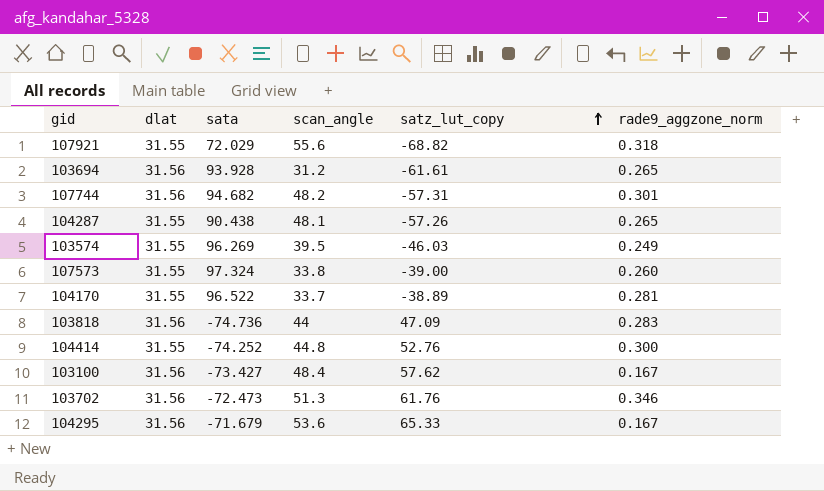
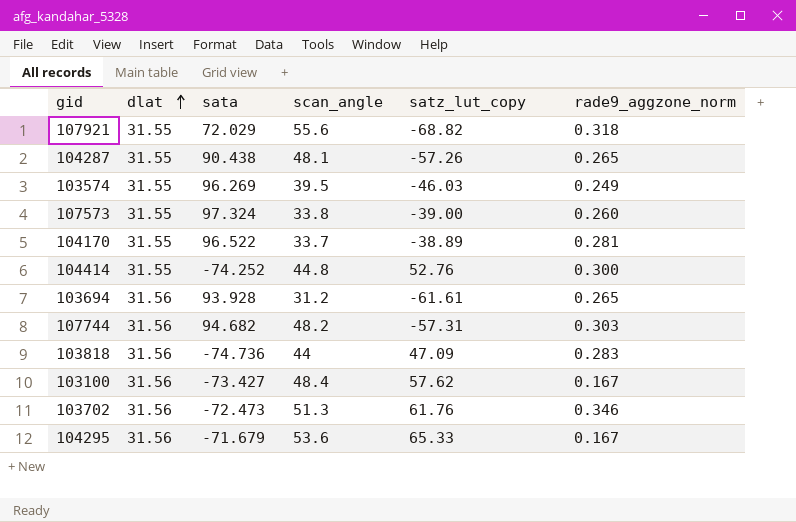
row order: satz_lut_copy ascending -> dlat ascending
107744 | rade9_aggzone_norm: 0.301 -> 0.303

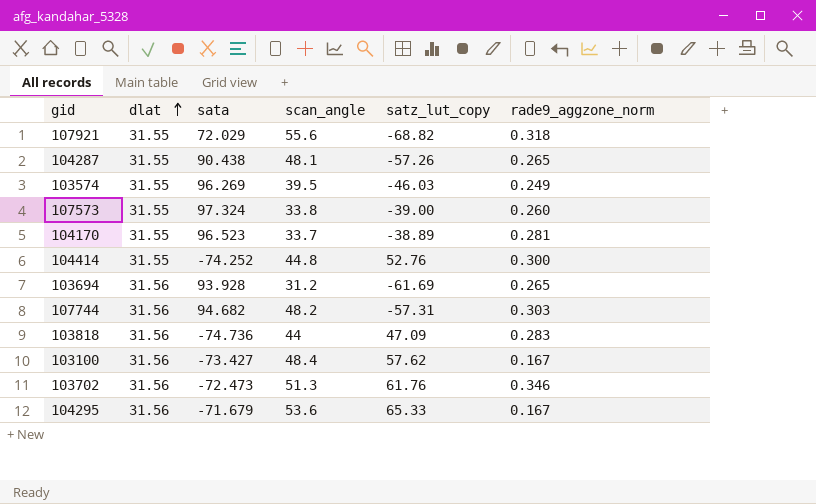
104170 | sata: 96.522 -> 96.523
103694 | satz_lut_copy: -61.61 -> -61.69

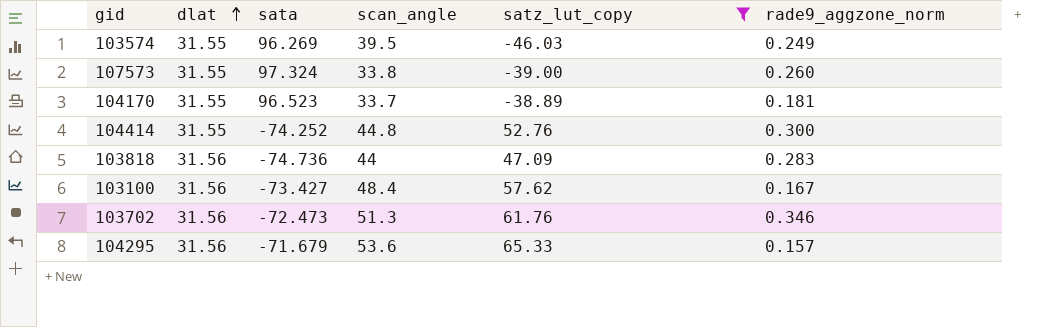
filter: none -> satz_lut_copy >= -46.03
104170 | rade9_aggzone_norm: 0.281 -> 0.181
104295 | rade9_aggzone_norm: 0.167 -> 0.157

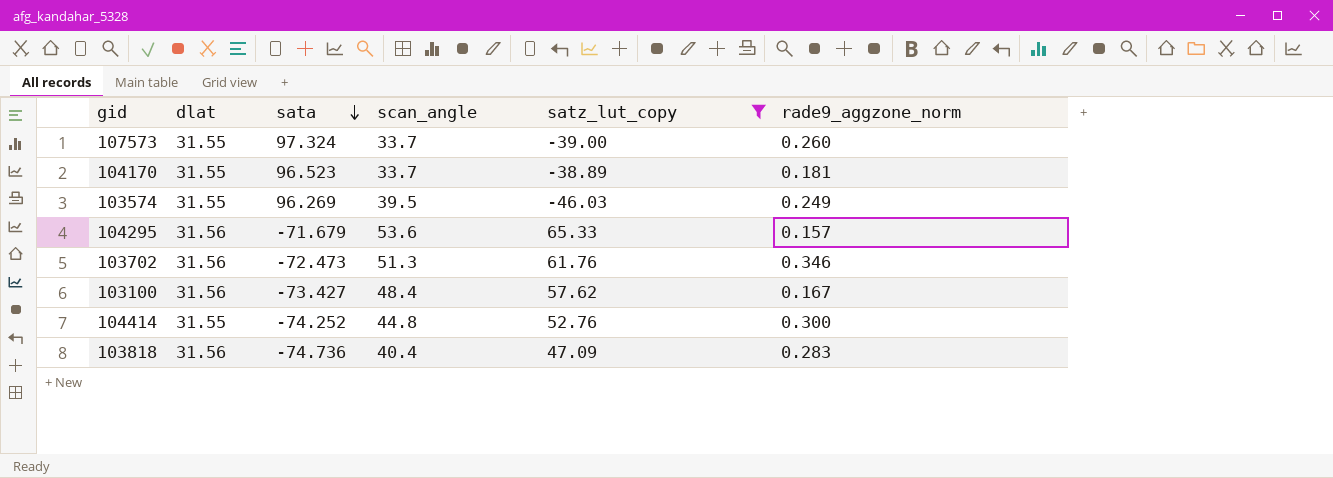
row order: dlat ascending -> sata descending
107573 | scan_angle: 33.8 -> 33.7
103818 | scan_angle: 44 -> 40.4

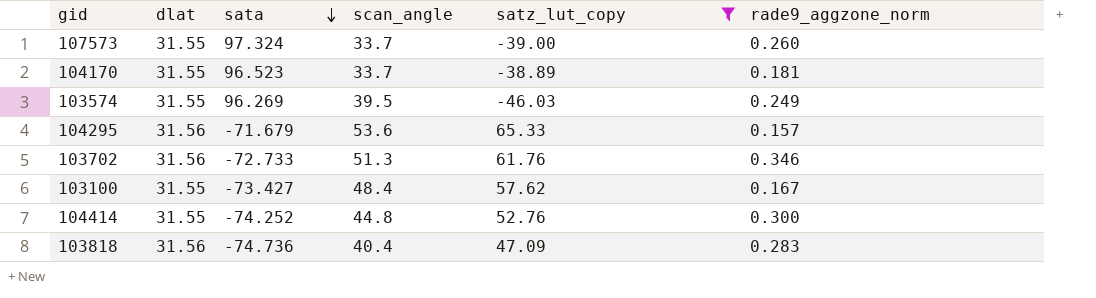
103702 | sata: -72.473 -> -72.733
103100 | dlat: 31.56 -> 31.55

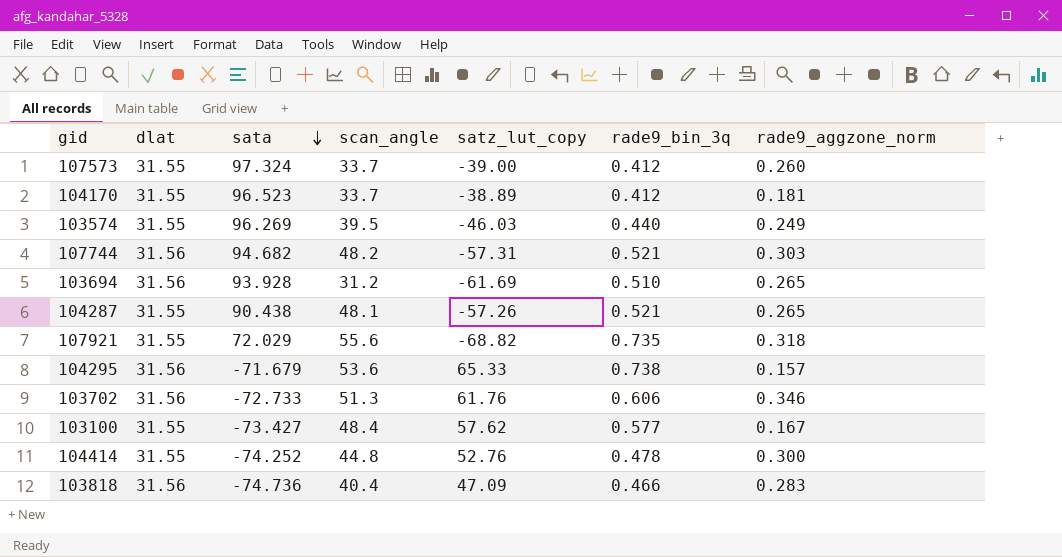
filter: satz_lut_copy >= -46.03 -> none
column rade9_bin_3q | position: none -> 6

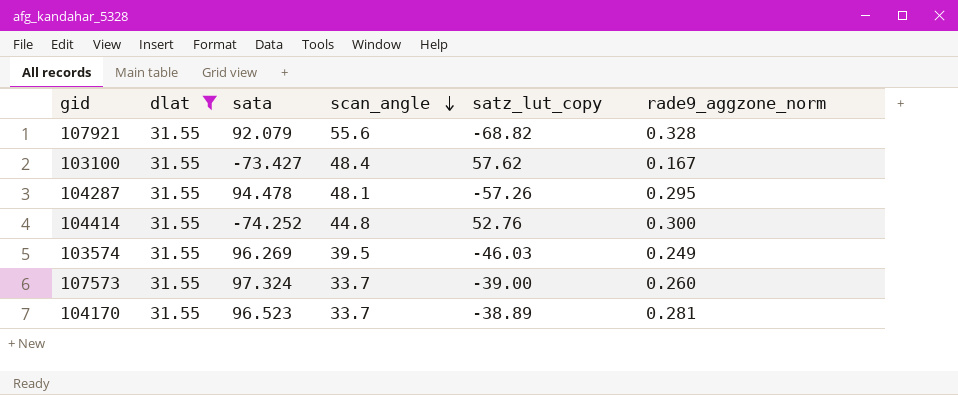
filter: none -> dlat = 31.55
row order: sata descending -> scan_angle descending
column rade9_bin_3q | position: 6 -> none
107921 | sata: 72.029 -> 92.079
107921 | rade9_aggzone_norm: 0.318 -> 0.328
104287 | sata: 90.438 -> 94.478
104287 | rade9_aggzone_norm: 0.265 -> 0.295
104170 | rade9_aggzone_norm: 0.181 -> 0.281

